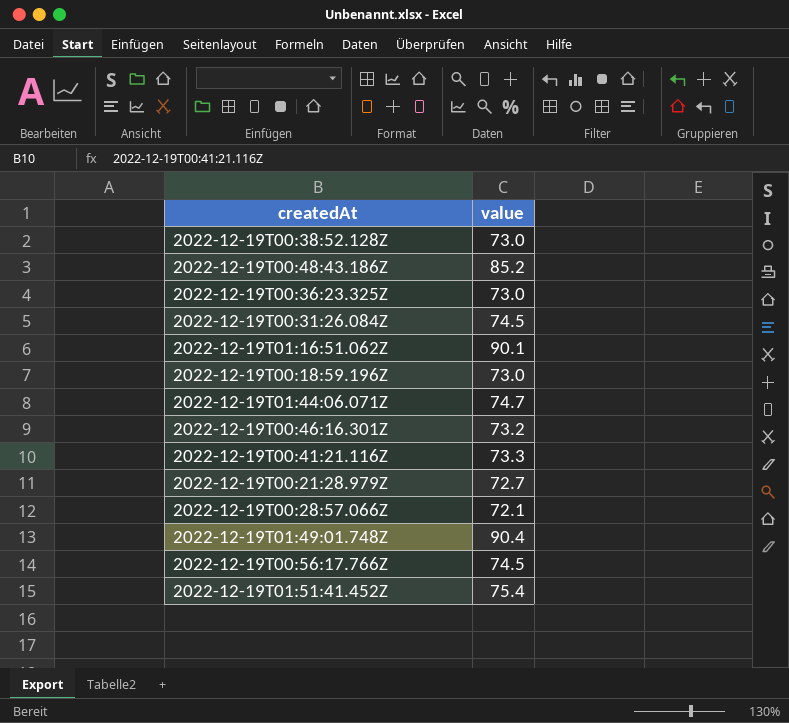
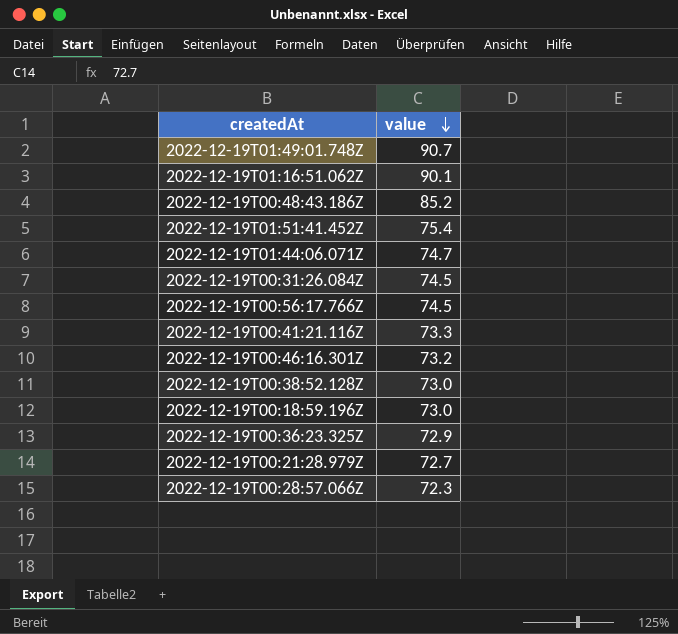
row order: none -> value descending
2022-12-19T01:49:01.748Z | value: 90.4 -> 90.7
2022-12-19T00:36:23.325Z | value: 73.0 -> 72.9
2022-12-19T00:28:57.066Z | value: 72.1 -> 72.3

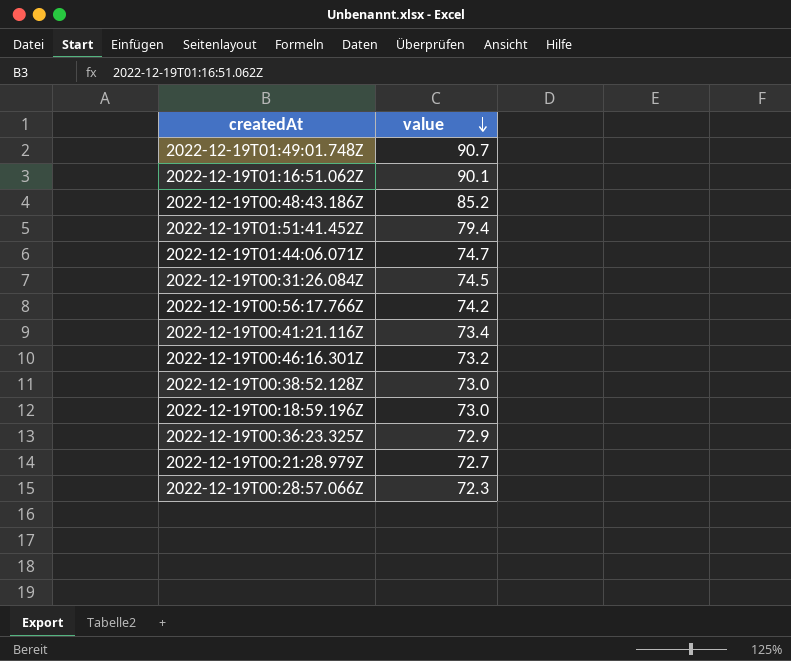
2022-12-19T01:51:41.452Z | value: 75.4 -> 79.4
2022-12-19T00:56:17.766Z | value: 74.5 -> 74.2
2022-12-19T00:41:21.116Z | value: 73.3 -> 73.4

